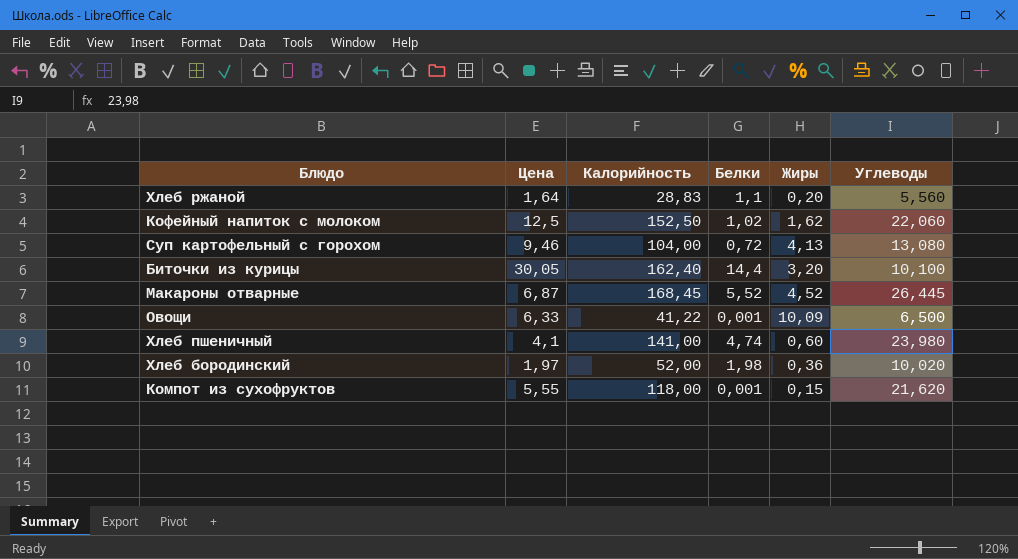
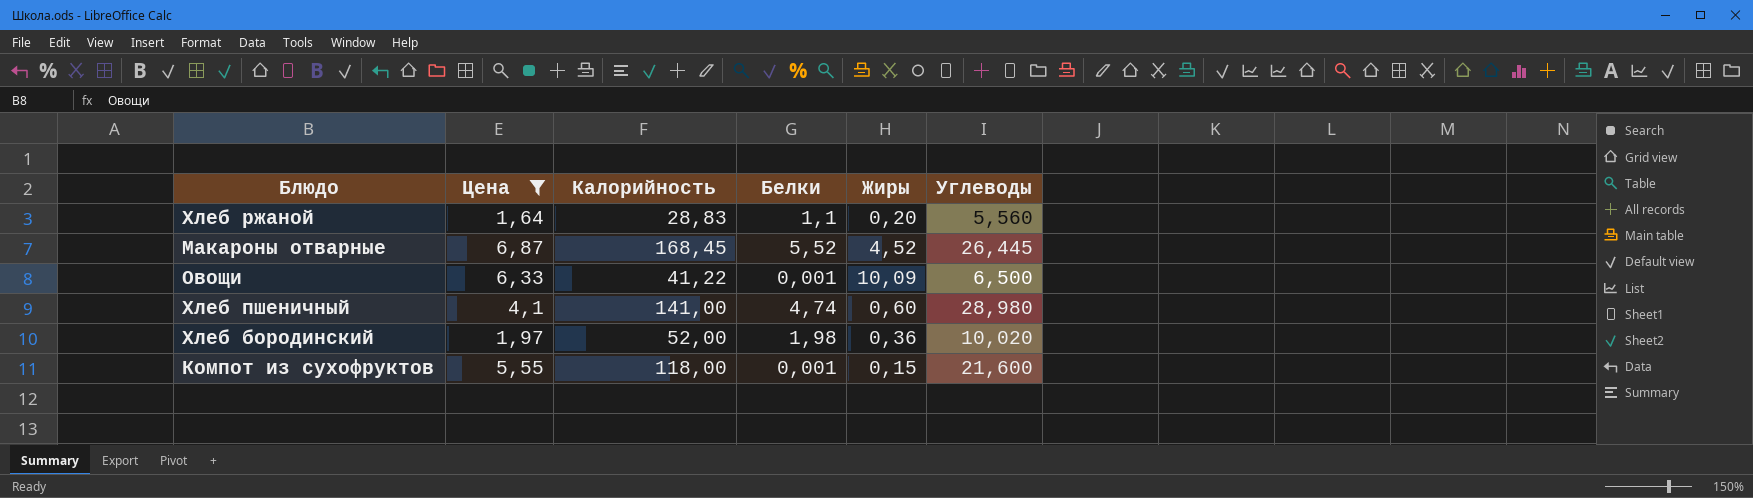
filter: none -> Цена <= 6,87
Хлеб пшеничный | Углеводы: 23,980 -> 28,980
Компот из сухофруктов | Углеводы: 21,620 -> 21,600

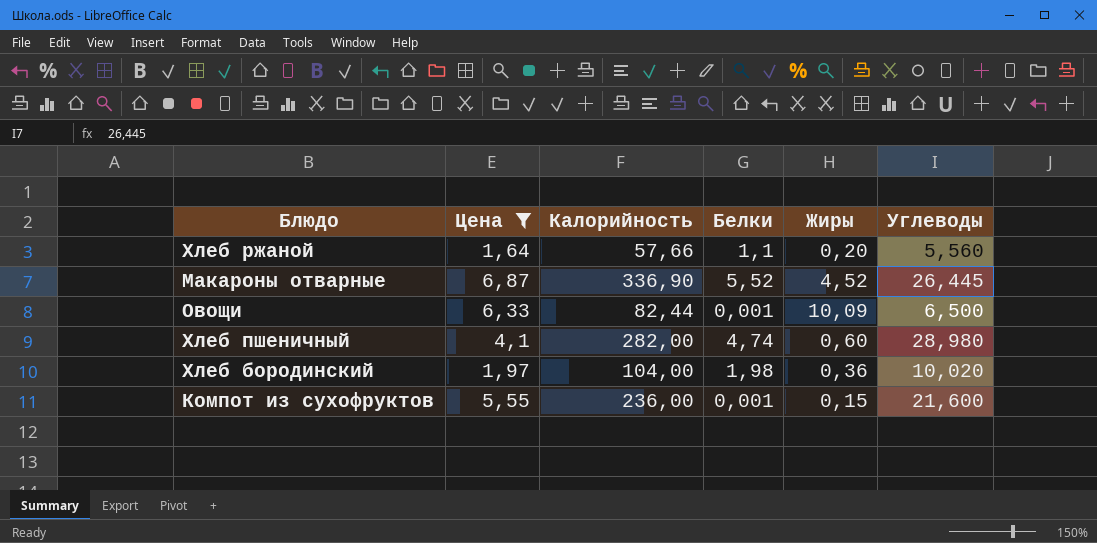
Хлеб ржаной | Калорийность: 28,83 -> 57,66
Макароны отварные | Калорийность: 168,45 -> 336,90
Овощи | Калорийность: 41,22 -> 82,44
Хлеб пшеничный | Калорийность: 141,00 -> 282,00
Хлеб бородинский | Калорийность: 52,00 -> 104,00
Компот из сухофруктов | Калорийность: 118,00 -> 236,00

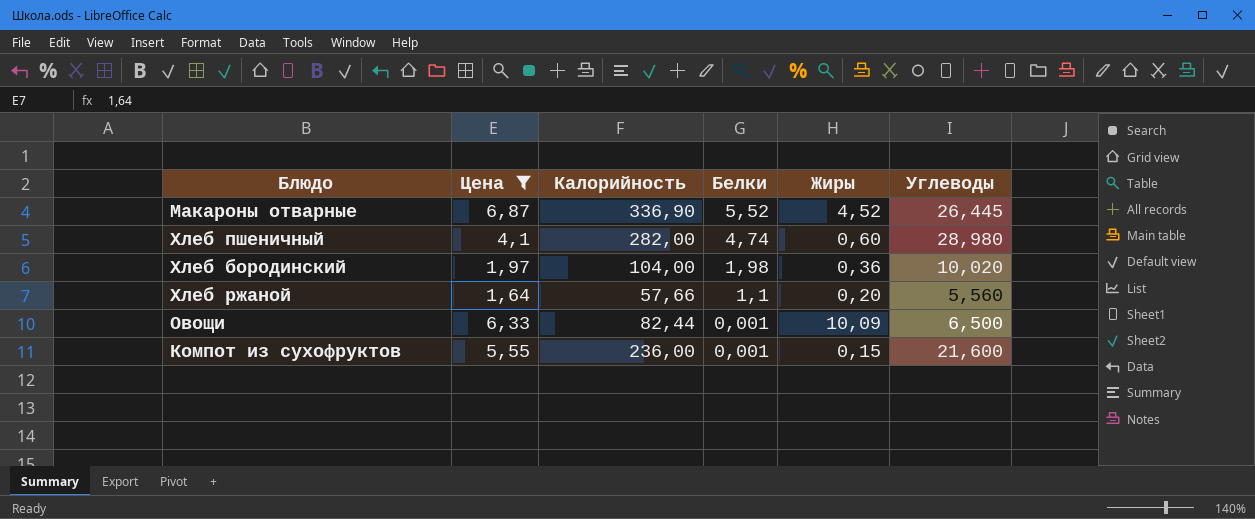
row order: none -> Белки descending

